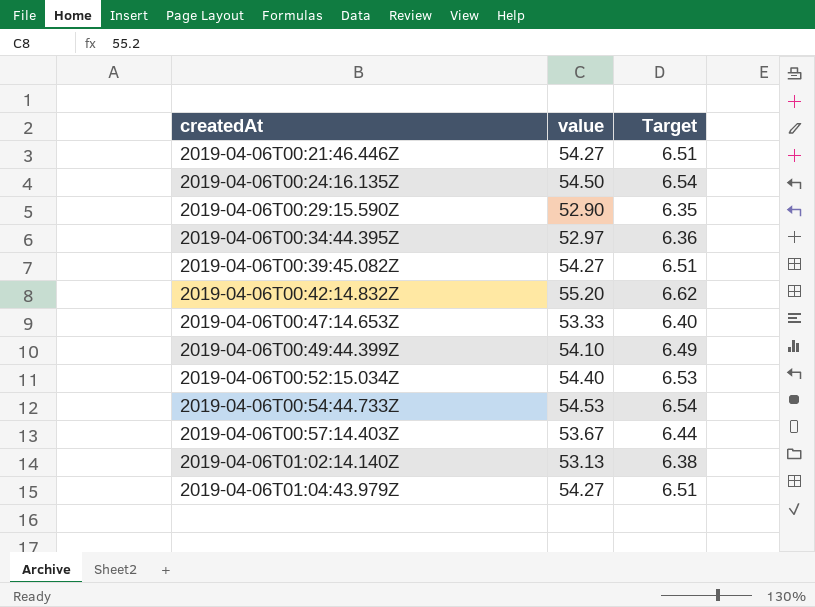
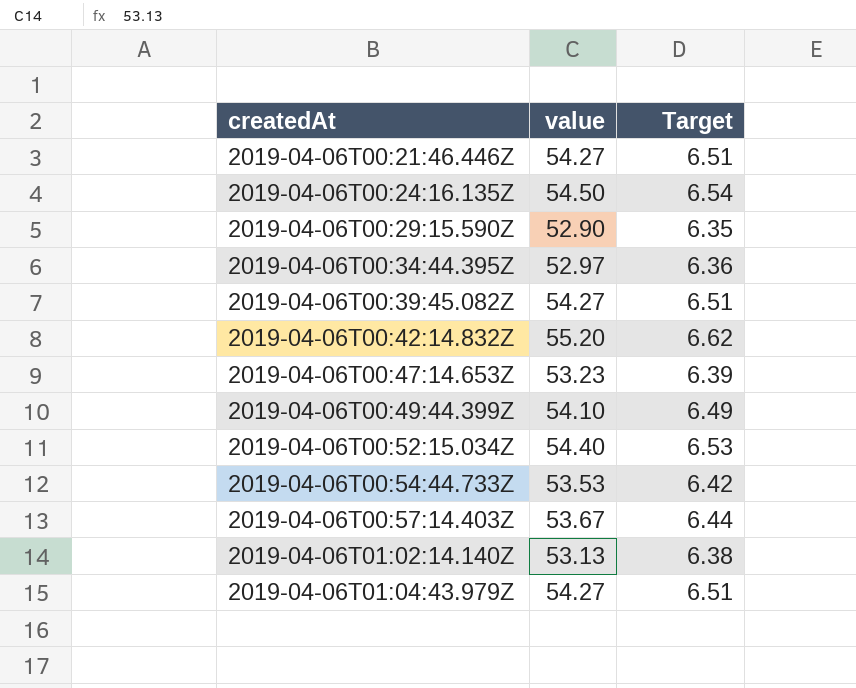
2019-04-06T00:47:14.653Z | value: 53.33 -> 53.23
2019-04-06T00:47:14.653Z | Target: 6.40 -> 6.39
2019-04-06T00:54:44.733Z | value: 54.53 -> 53.53
2019-04-06T00:54:44.733Z | Target: 6.54 -> 6.42

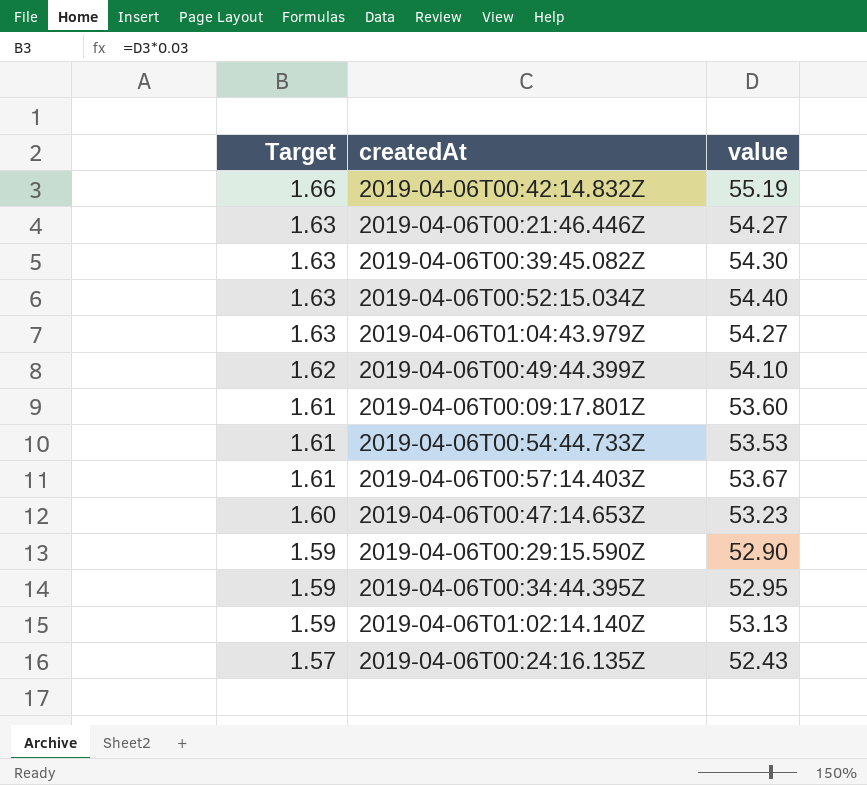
row order: createdAt ascending -> Target descending
column Target | formula: [value] * 0.12 -> [value] * 0.03
column Target | position: 3 -> 1
2019-04-06T00:42:14.832Z | value: 55.20 -> 55.19
2019-04-06T00:39:45.082Z | value: 54.27 -> 54.30
row 2019-04-06T00:09:17.801Z: none -> 1.61 | 53.60
2019-04-06T00:34:44.395Z | value: 52.97 -> 52.95
2019-04-06T00:24:16.135Z | value: 54.50 -> 52.43

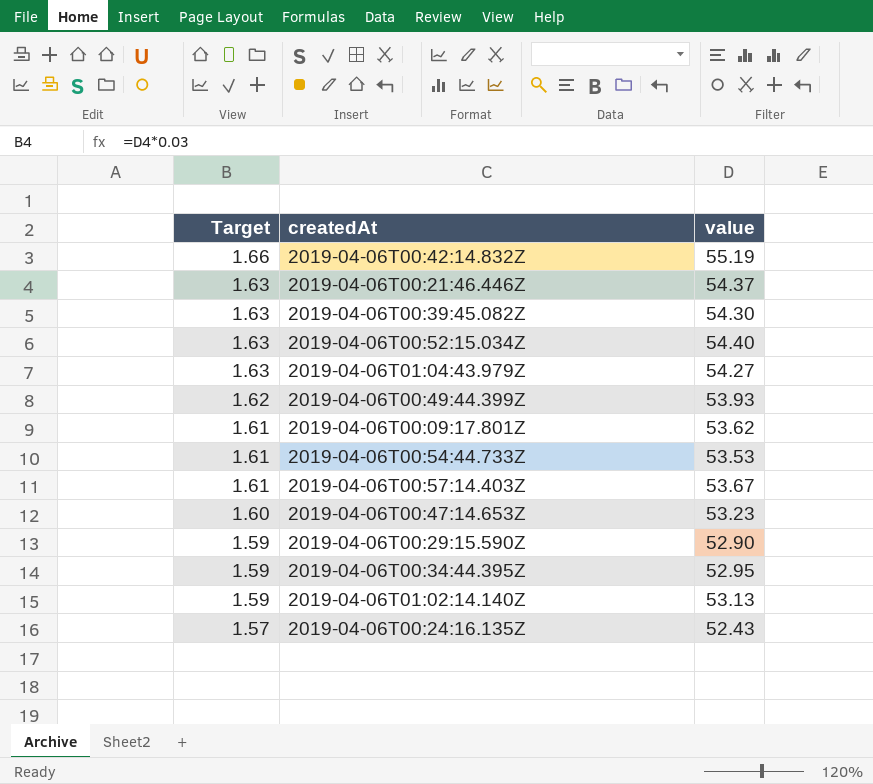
2019-04-06T00:21:46.446Z | value: 54.27 -> 54.37
2019-04-06T00:49:44.399Z | value: 54.10 -> 53.93
2019-04-06T00:09:17.801Z | value: 53.60 -> 53.62

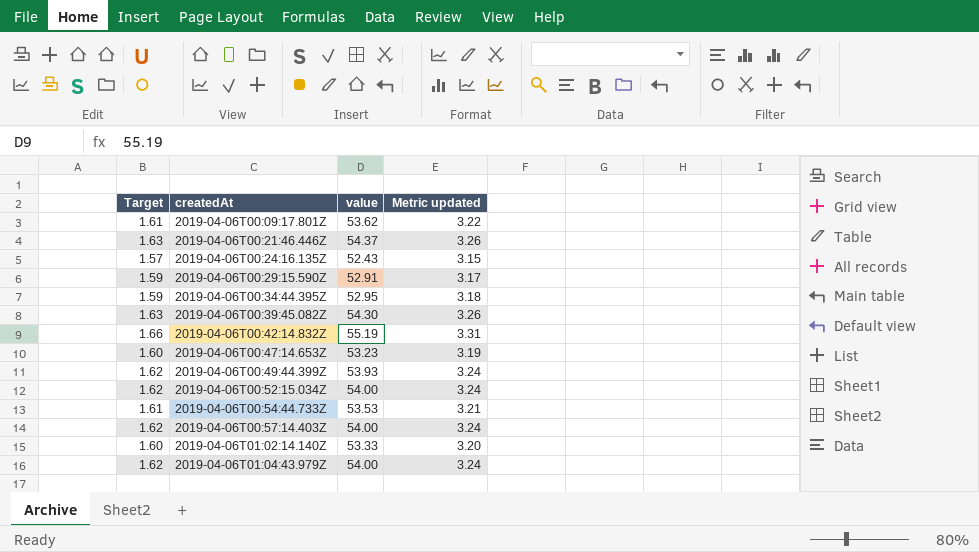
row order: Target descending -> createdAt ascending
column Metric updated | formula: none -> [value] * 0.06
2019-04-06T00:29:15.590Z | value: 52.90 -> 52.91
2019-04-06T00:52:15.034Z | Target: 1.63 -> 1.62
2019-04-06T00:52:15.034Z | value: 54.40 -> 54.00
2019-04-06T00:57:14.403Z | Target: 1.61 -> 1.62
2019-04-06T00:57:14.403Z | value: 53.67 -> 54.00
2019-04-06T01:02:14.140Z | Target: 1.59 -> 1.60
2019-04-06T01:02:14.140Z | value: 53.13 -> 53.33
2019-04-06T01:04:43.979Z | Target: 1.63 -> 1.62
2019-04-06T01:04:43.979Z | value: 54.27 -> 54.00

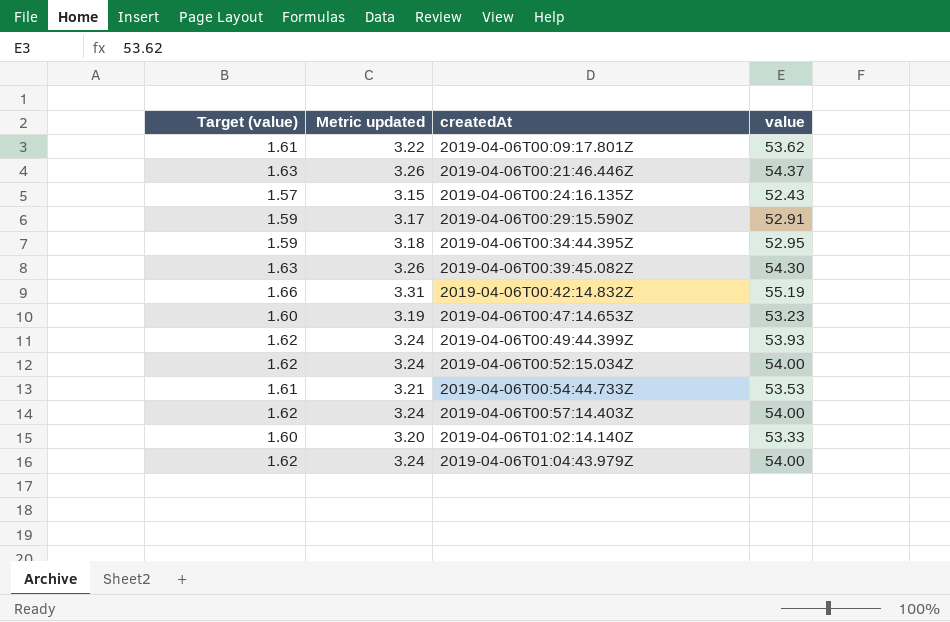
column name: Target -> Target (value)
column Metric updated | position: 4 -> 2

